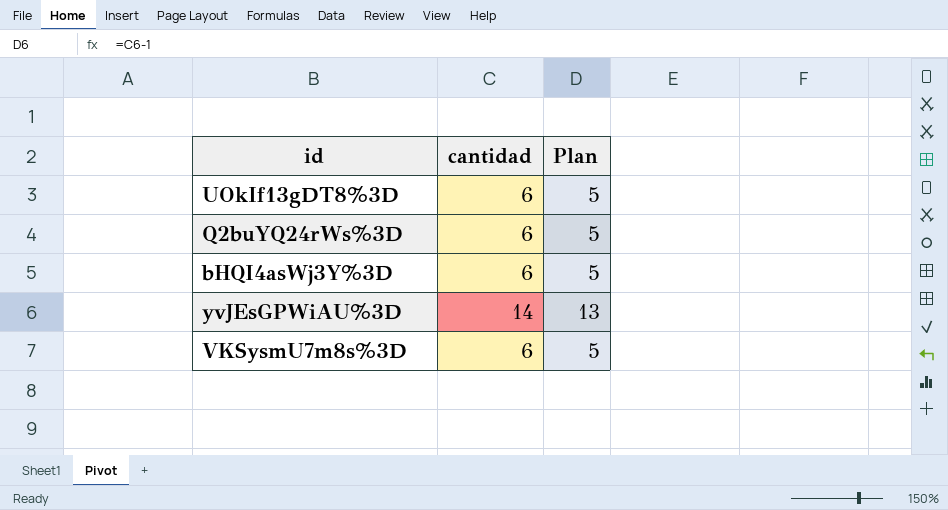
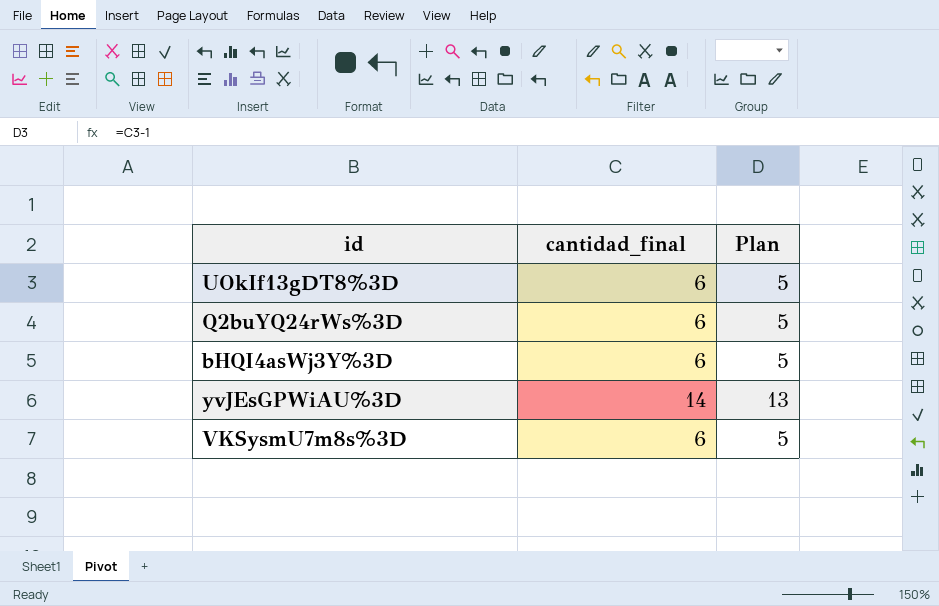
column name: cantidad -> cantidad_final

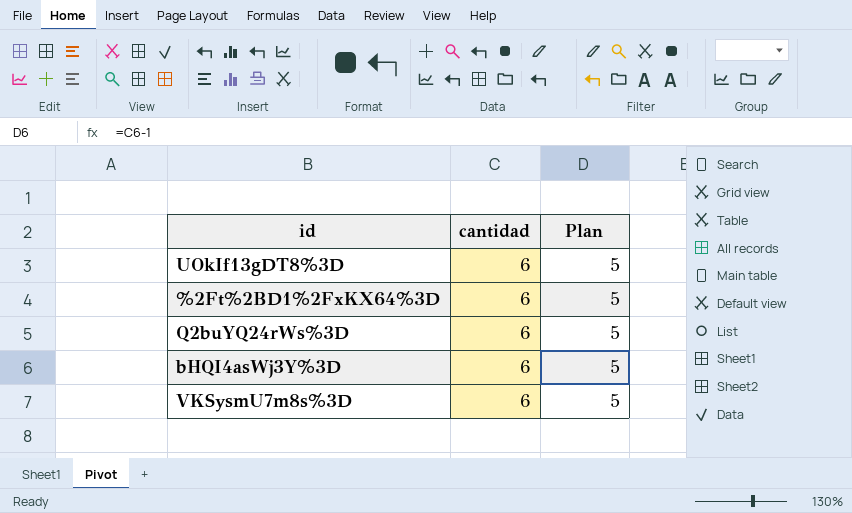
column name: cantidad_final -> cantidad
row yvJEsGPWiAU%3D: 14 | 13 -> none
row %2Ft%2BD1%2FxKX64%3D: none -> 6 | 5

